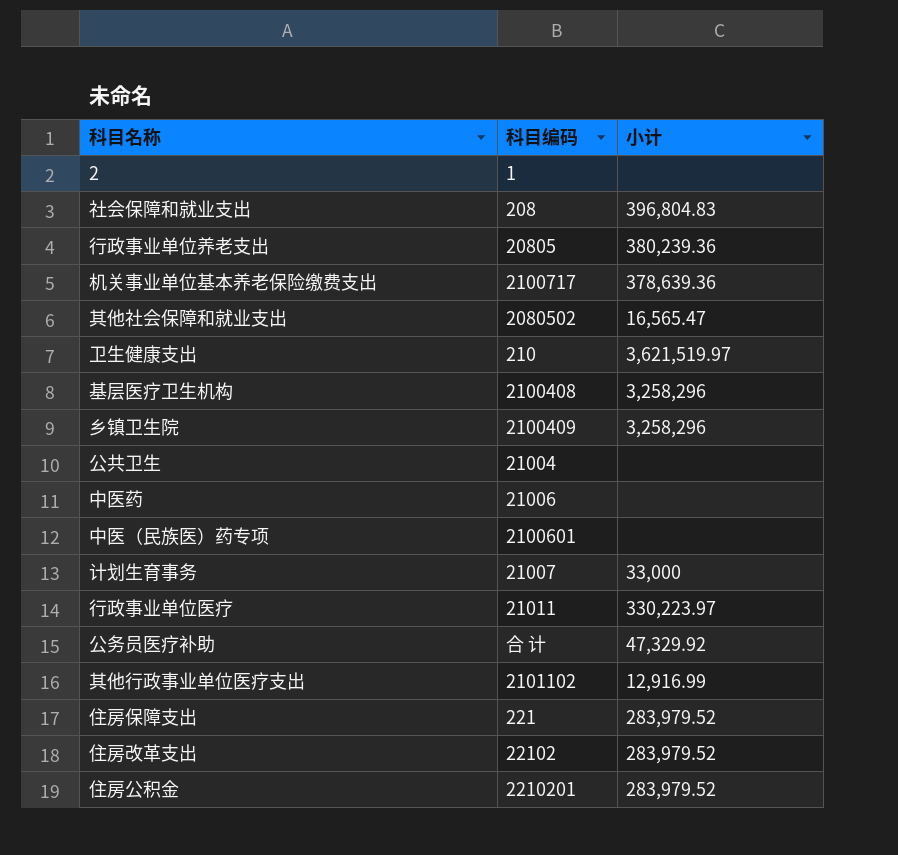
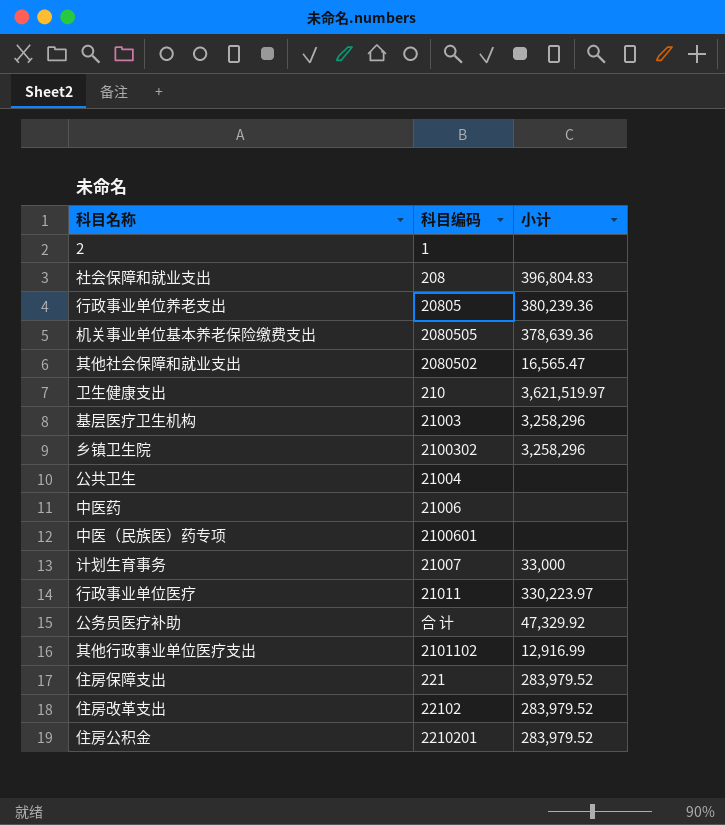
机关事业单位基本养老保险缴费支出 | 科目编码: 2100717 -> 2080505
基层医疗卫生机构 | 科目编码: 2100408 -> 21003
乡镇卫生院 | 科目编码: 2100409 -> 2100302

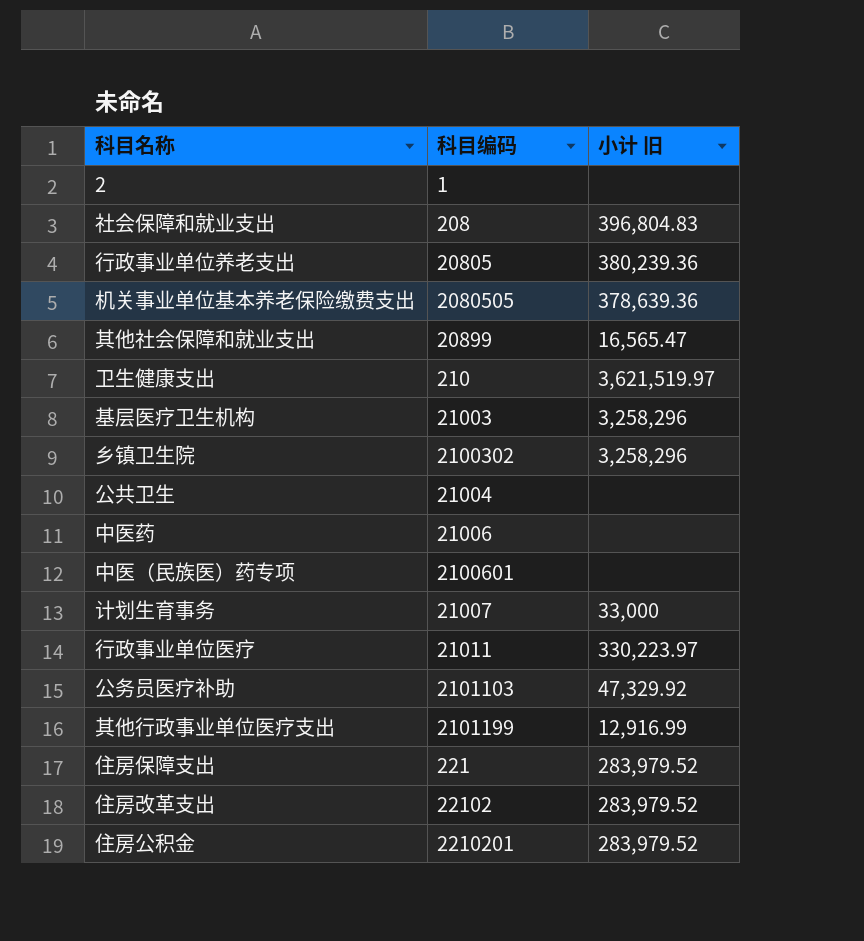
column name: 小计 -> 小计 旧
其他社会保障和就业支出 | 科目编码: 2080502 -> 20899
公务员医疗补助 | 科目编码: 合 计 -> 2101103
其他行政事业单位医疗支出 | 科目编码: 2101102 -> 2101199

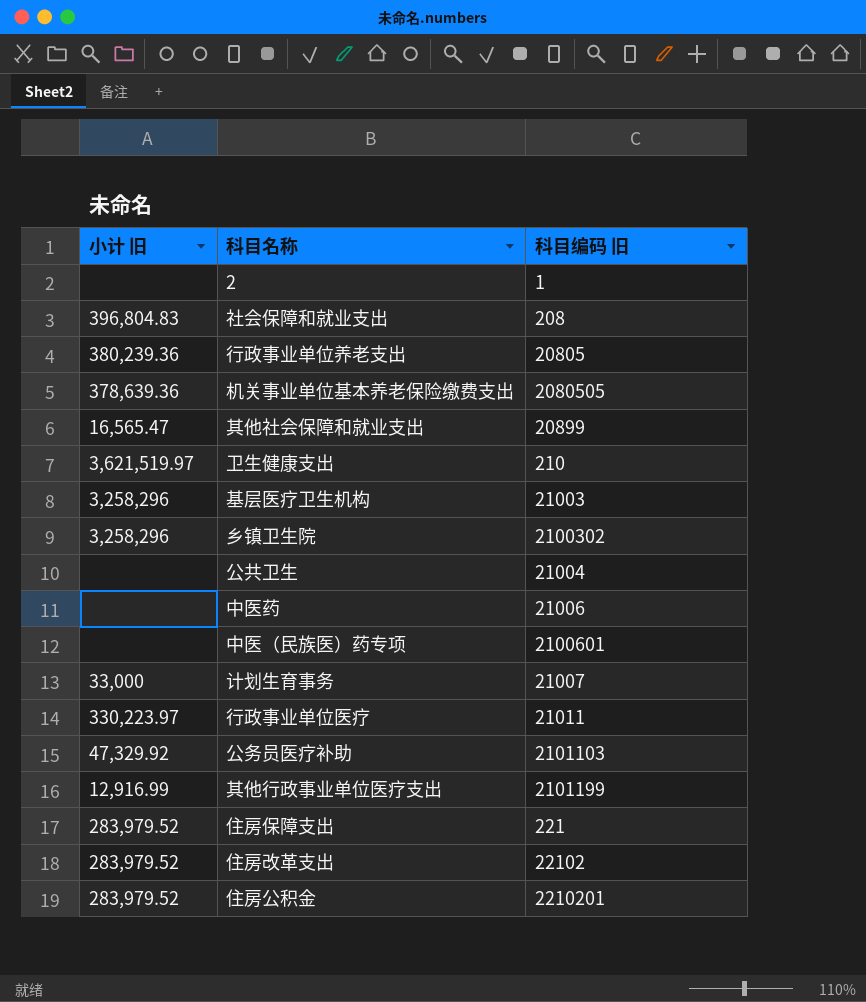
column 小计 旧 | position: 3 -> 1
column name: 科目编码 -> 科目编码 旧

